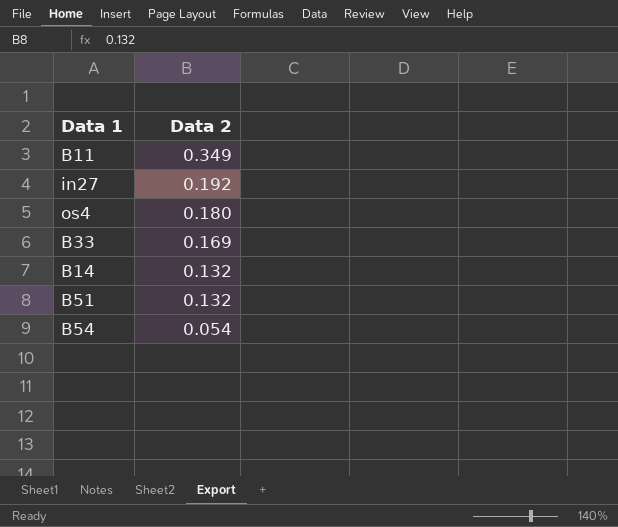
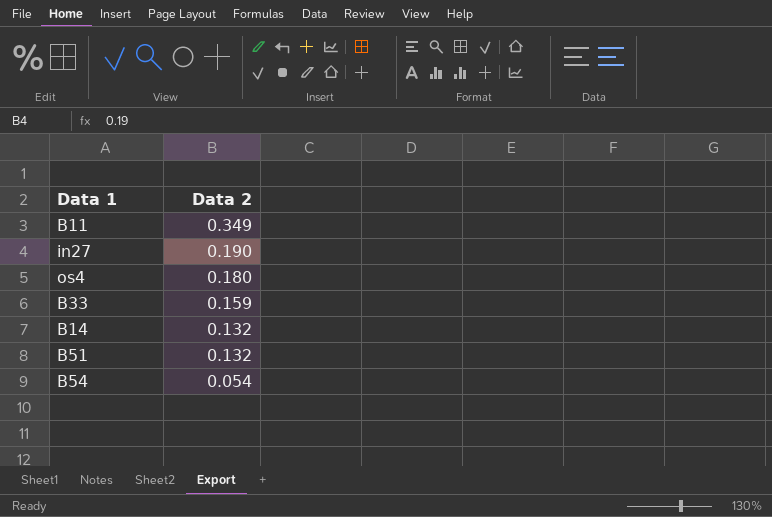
in27 | Data 2: 0.192 -> 0.190
B33 | Data 2: 0.169 -> 0.159

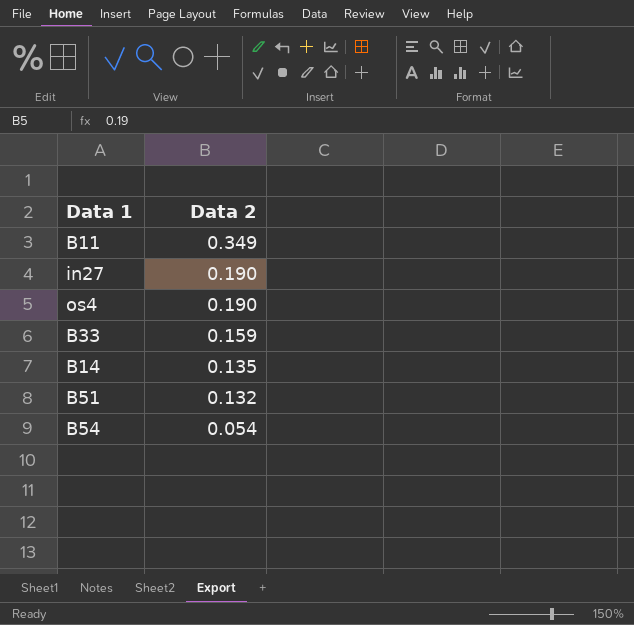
os4 | Data 2: 0.180 -> 0.190
B14 | Data 2: 0.132 -> 0.135

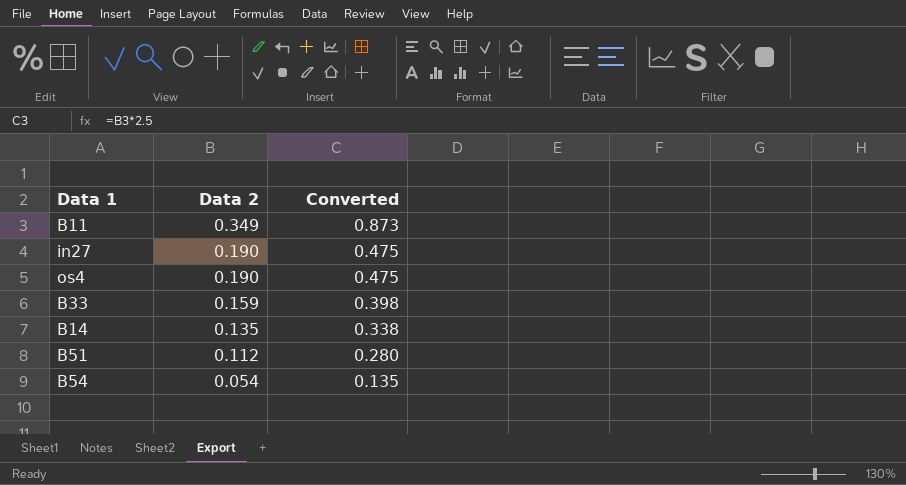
column Converted | formula: none -> [Data 2] * 2.5
B51 | Data 2: 0.132 -> 0.112

